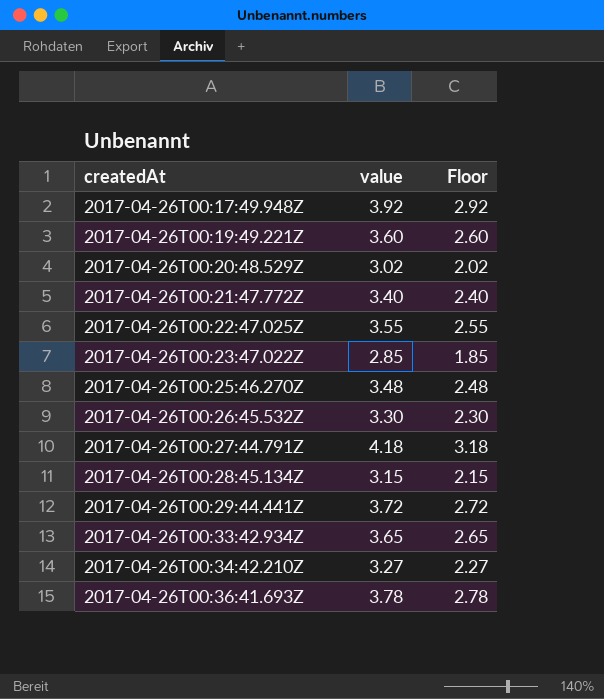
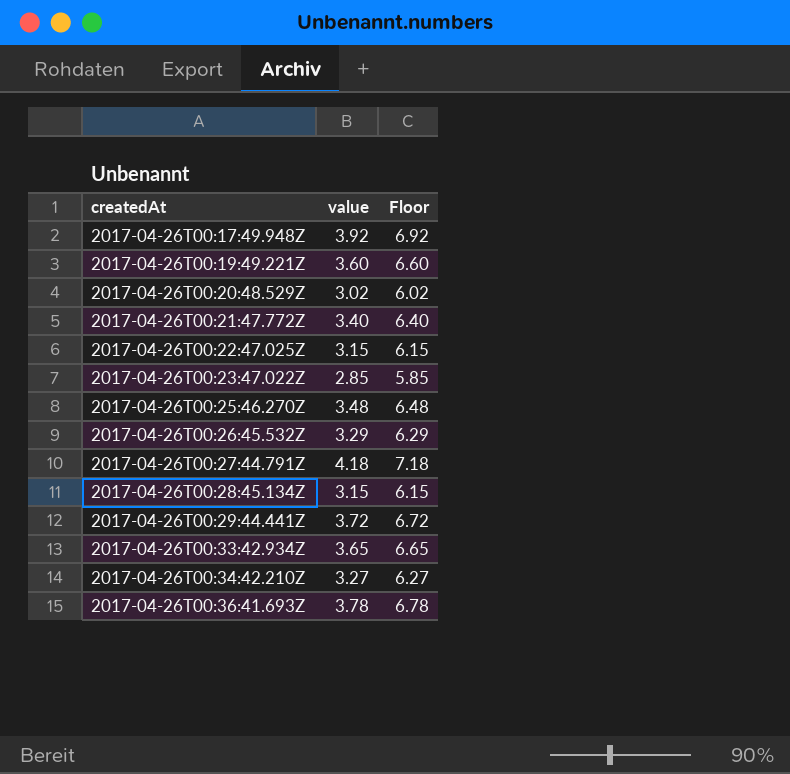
column Floor | formula: [value] - 1 -> [value] + 3
2017-04-26T00:22:47.025Z | value: 3.55 -> 3.15
2017-04-26T00:26:45.532Z | value: 3.30 -> 3.29

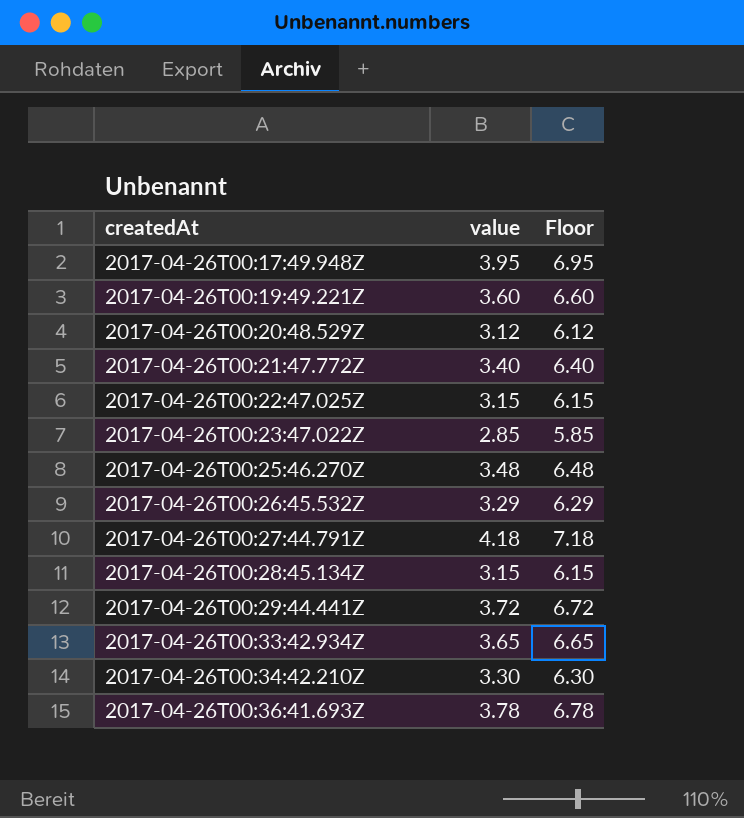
2017-04-26T00:17:49.948Z | value: 3.92 -> 3.95
2017-04-26T00:17:49.948Z | Floor: 6.92 -> 6.95
2017-04-26T00:20:48.529Z | value: 3.02 -> 3.12
2017-04-26T00:20:48.529Z | Floor: 6.02 -> 6.12
2017-04-26T00:34:42.210Z | value: 3.27 -> 3.30
2017-04-26T00:34:42.210Z | Floor: 6.27 -> 6.30

